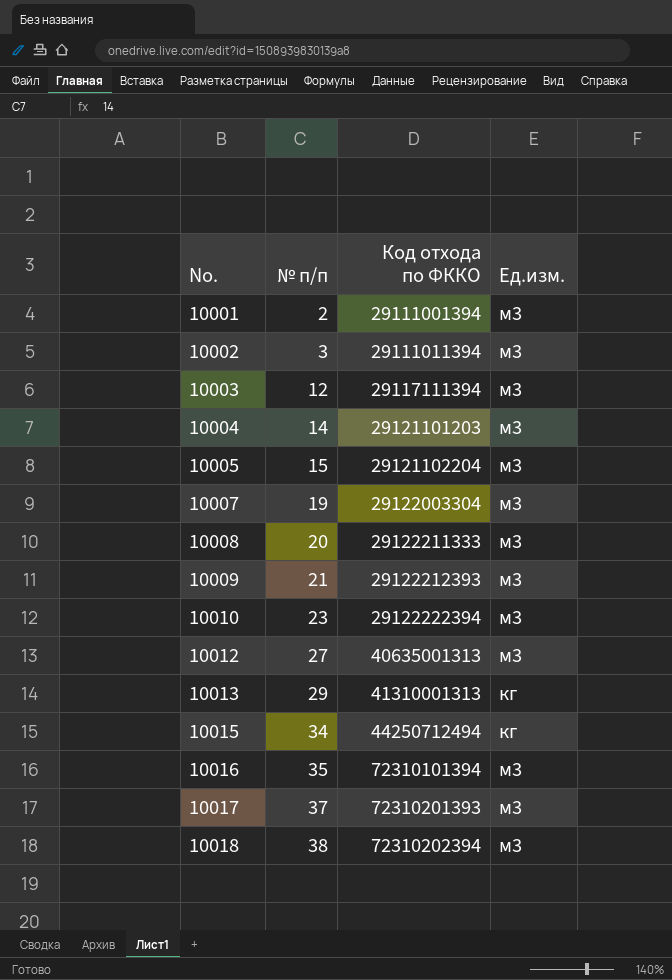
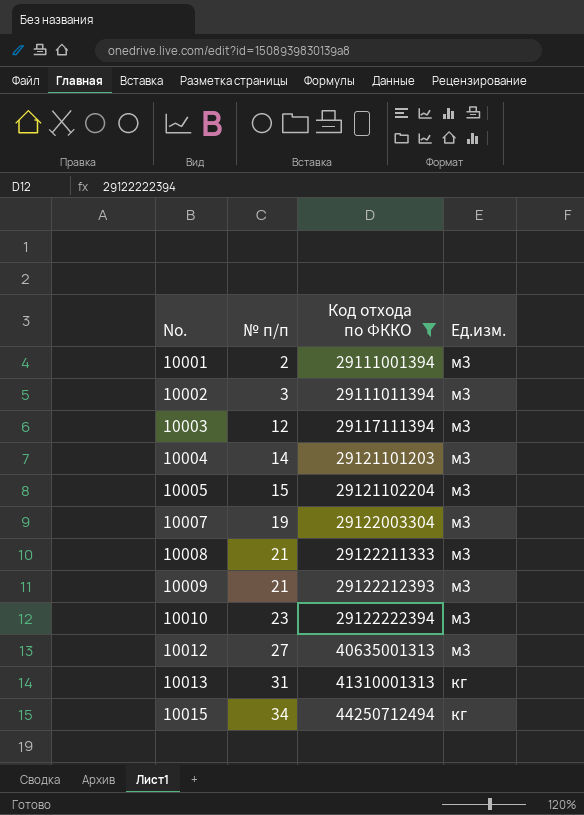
filter: none -> Код отхода по ФККО <= 44250712494
10008 | № п/п: 20 -> 21
10013 | № п/п: 29 -> 31

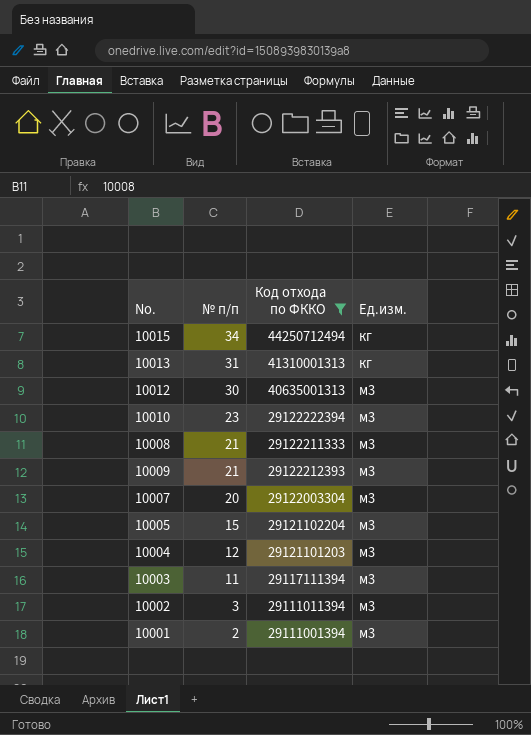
row order: No. ascending -> № п/п descending
10012 | № п/п: 27 -> 30
10007 | № п/п: 19 -> 20
10004 | № п/п: 14 -> 12
10003 | № п/п: 12 -> 11

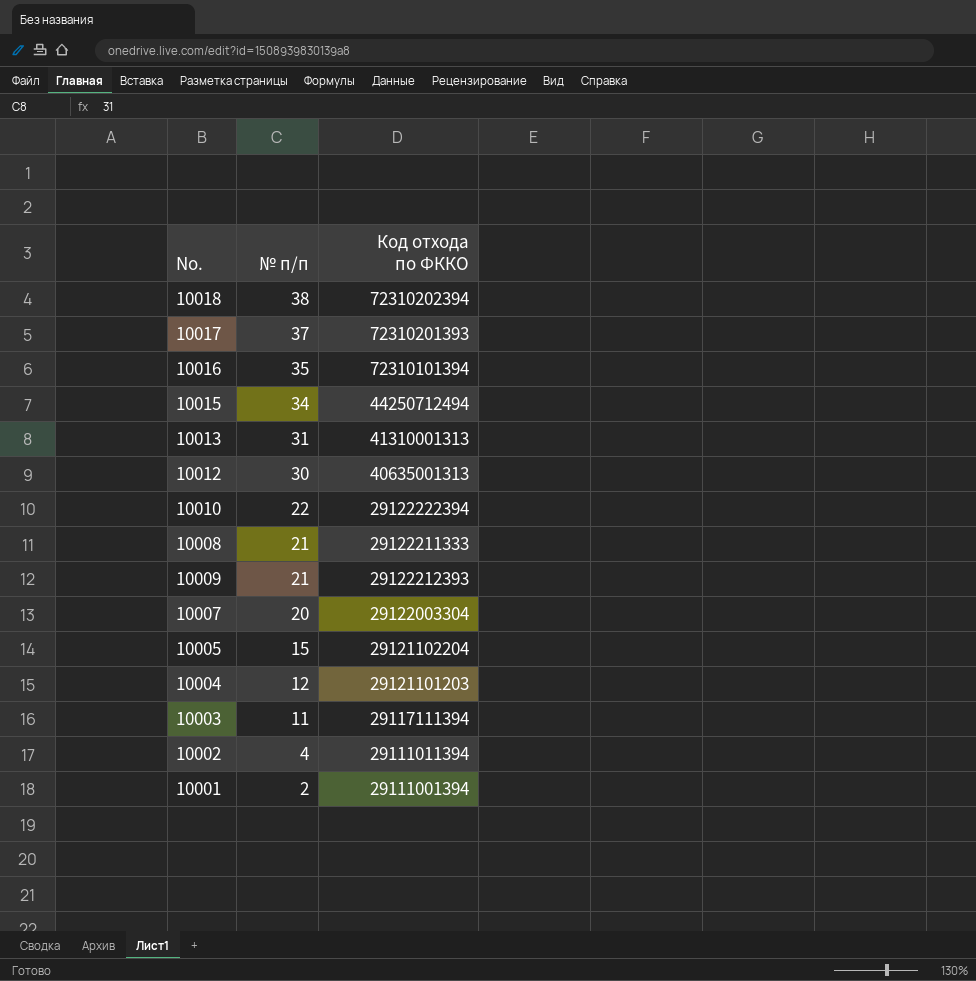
filter: Код отхода по ФККО <= 44250712494 -> none
column Ед.изм. | position: 4 -> none
10010 | № п/п: 23 -> 22
10002 | № п/п: 3 -> 4

